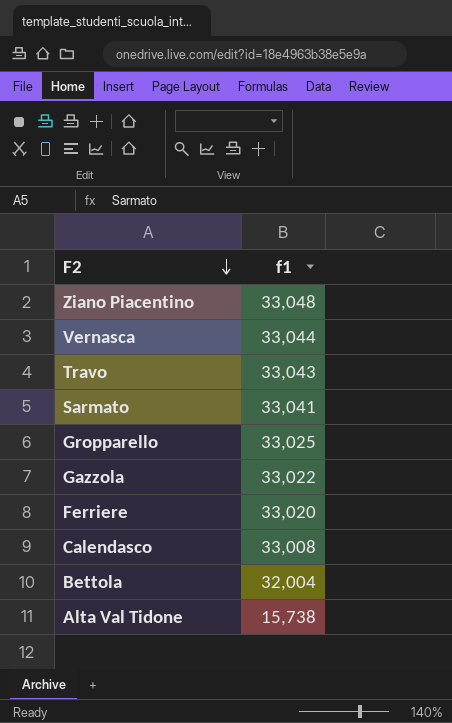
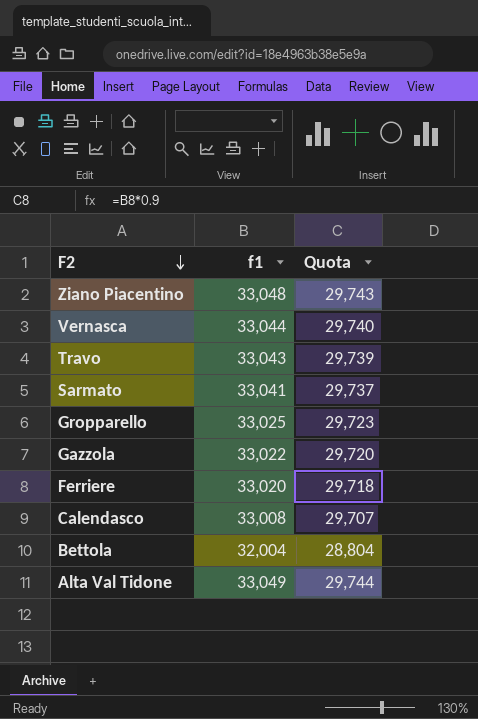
column Quota | formula: none -> [f1] * 0.9
Alta Val Tidone | f1: 15,738 -> 33,049

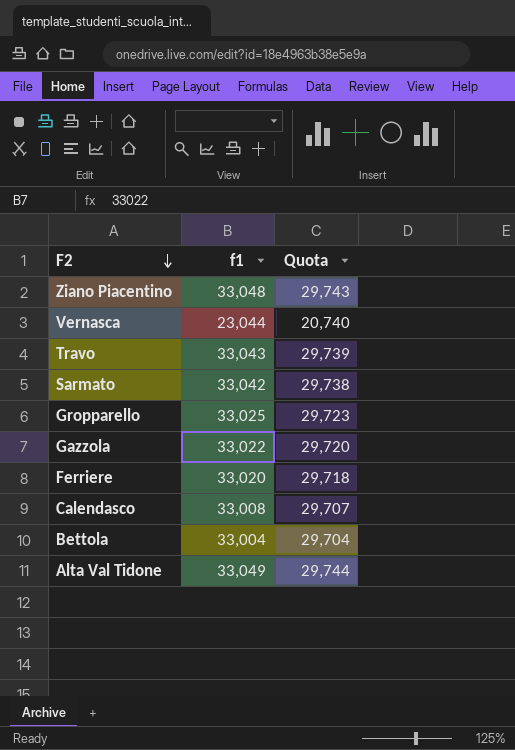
Vernasca | f1: 33,044 -> 23,044
Vernasca | Quota: 29,740 -> 20,740
Sarmato | f1: 33,041 -> 33,042
Sarmato | Quota: 29,737 -> 29,738
Bettola | f1: 32,004 -> 33,004
Bettola | Quota: 28,804 -> 29,704

